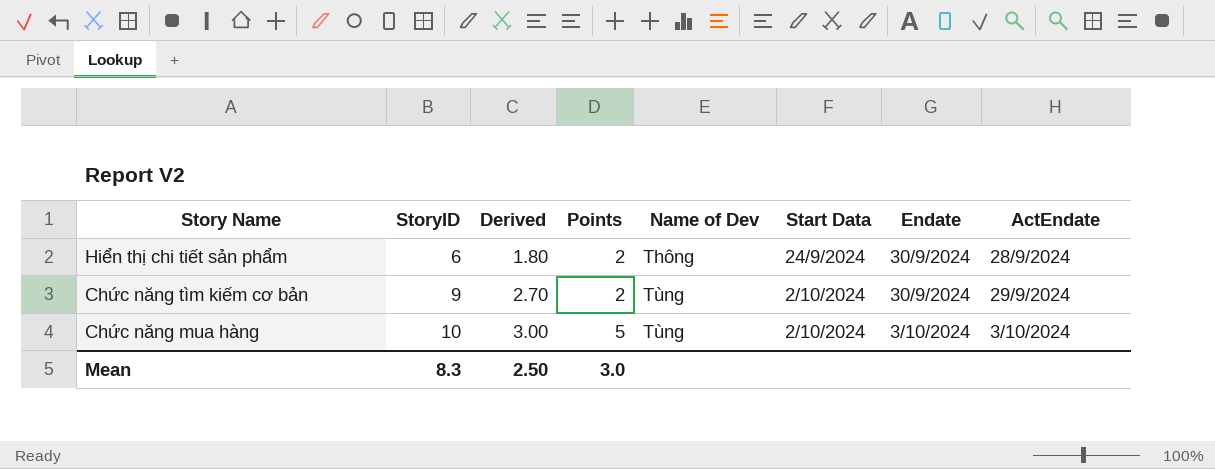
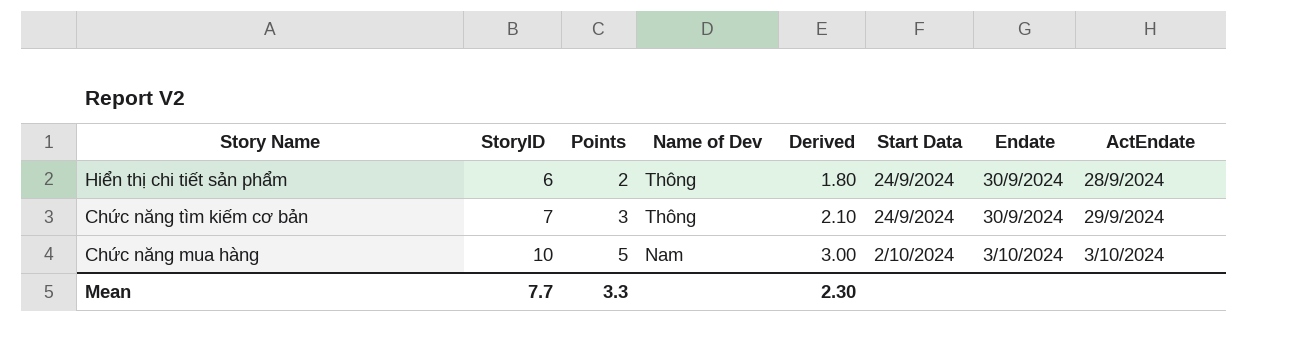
column Derived | position: 3 -> 5
Chức năng tìm kiếm cơ bản | StoryID: 9 -> 7
Chức năng tìm kiếm cơ bản | Points: 2 -> 3
Chức năng tìm kiếm cơ bản | Name of Dev: Tùng -> Thông
Chức năng tìm kiếm cơ bản | Derived: 2.70 -> 2.10
Chức năng tìm kiếm cơ bản | Start Data: 2/10/2024 -> 24/9/2024
Chức năng mua hàng | Name of Dev: Tùng -> Nam
Mean | StoryID: 8.3 -> 7.7
Mean | Points: 3.0 -> 3.3
Mean | Derived: 2.50 -> 2.30

